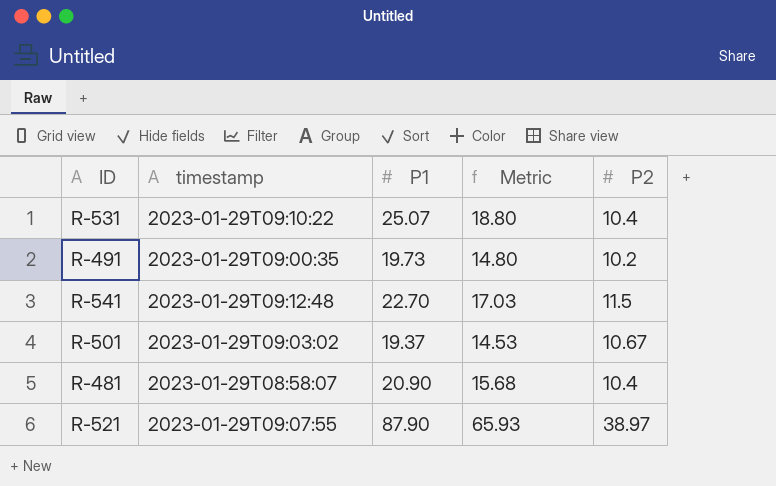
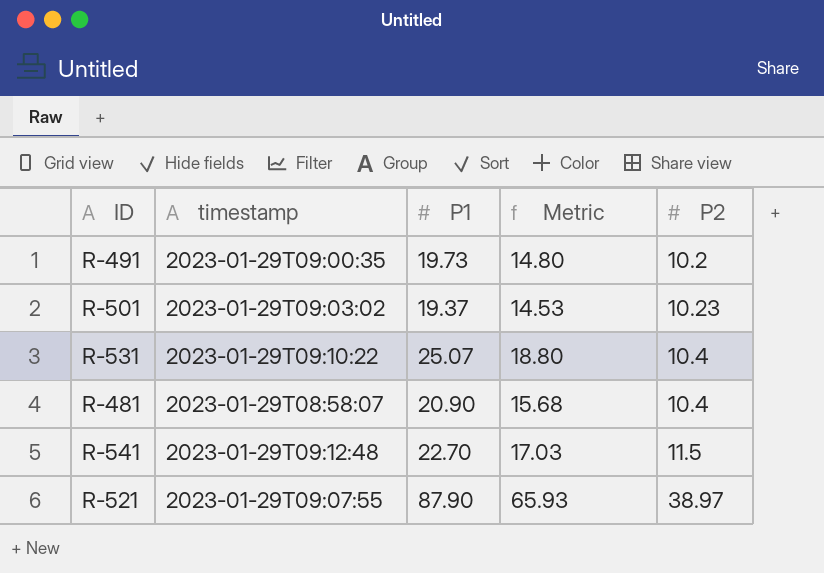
row order: none -> P2 ascending
R-501 | P2: 10.67 -> 10.23

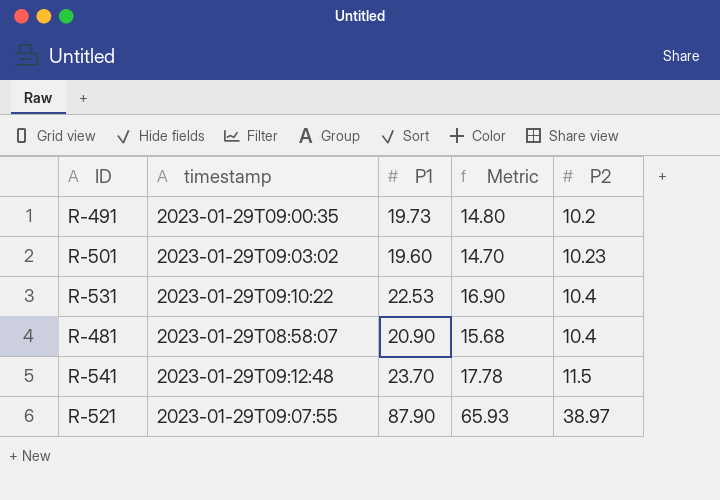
R-501 | P1: 19.37 -> 19.60
R-501 | Metric: 14.53 -> 14.70
R-531 | P1: 25.07 -> 22.53
R-531 | Metric: 18.80 -> 16.90
R-541 | P1: 22.70 -> 23.70
R-541 | Metric: 17.03 -> 17.78

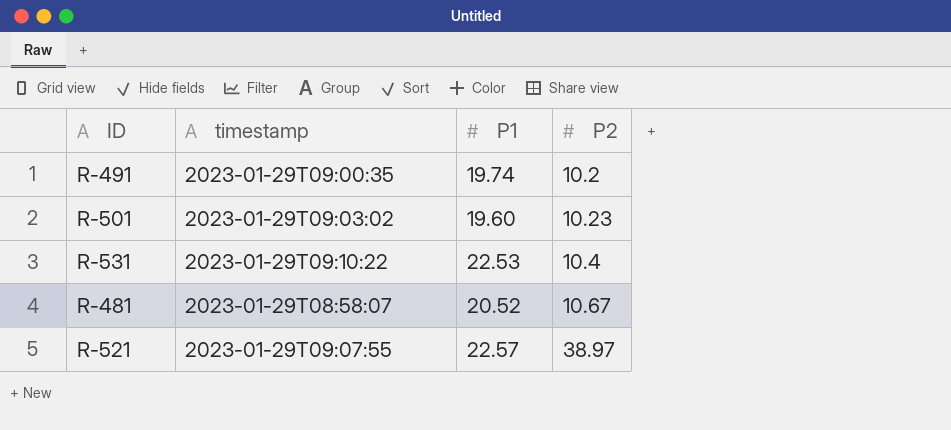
column Metric | formula: [P1] * 0.75 -> none
row R-541: 2023-01-29T09:12:48 | 23.70 | 17.78 | 11.5 -> none
R-491 | P1: 19.73 -> 19.74
R-481 | P1: 20.90 -> 20.52
R-481 | P2: 10.4 -> 10.67
R-521 | P1: 87.90 -> 22.57

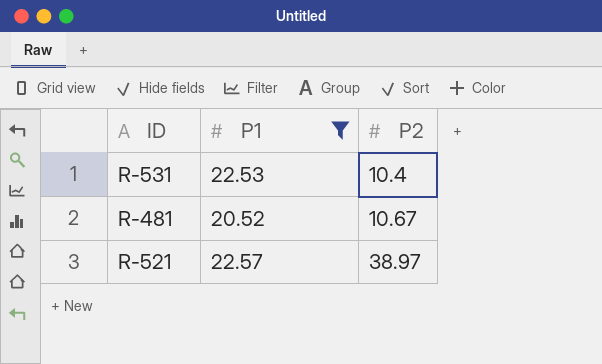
filter: none -> P1 >= 20.52
column timestamp | position: 2 -> none

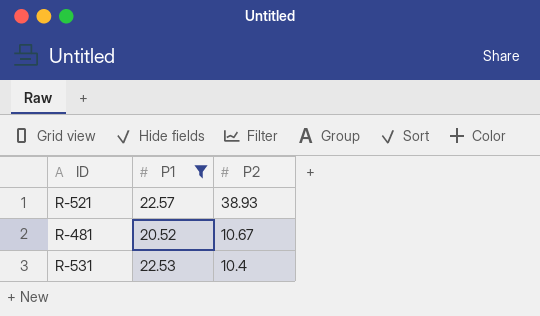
row order: P2 ascending -> P2 descending
R-521 | P2: 38.97 -> 38.93

